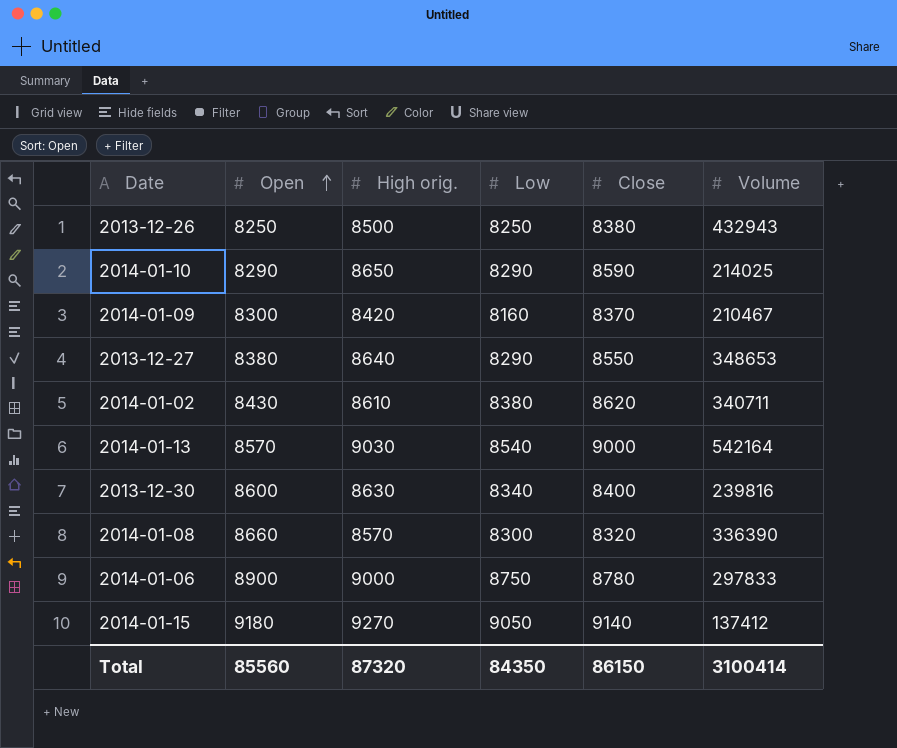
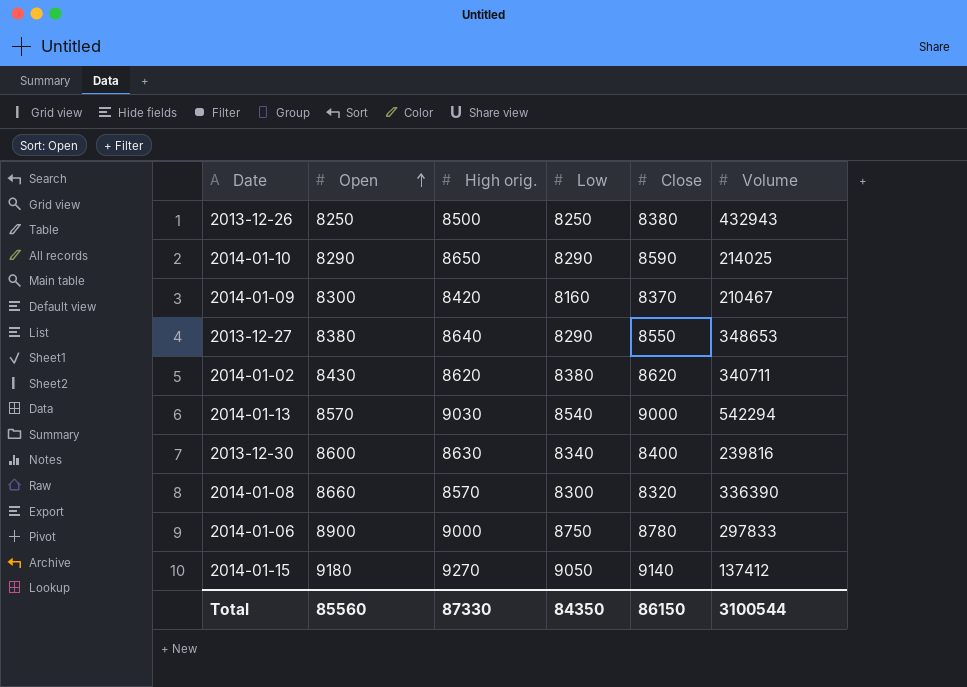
2014-01-02 | High orig.: 8610 -> 8620
2014-01-13 | Volume: 542164 -> 542294
Total | High orig.: 87320 -> 87330
Total | Volume: 3100414 -> 3100544

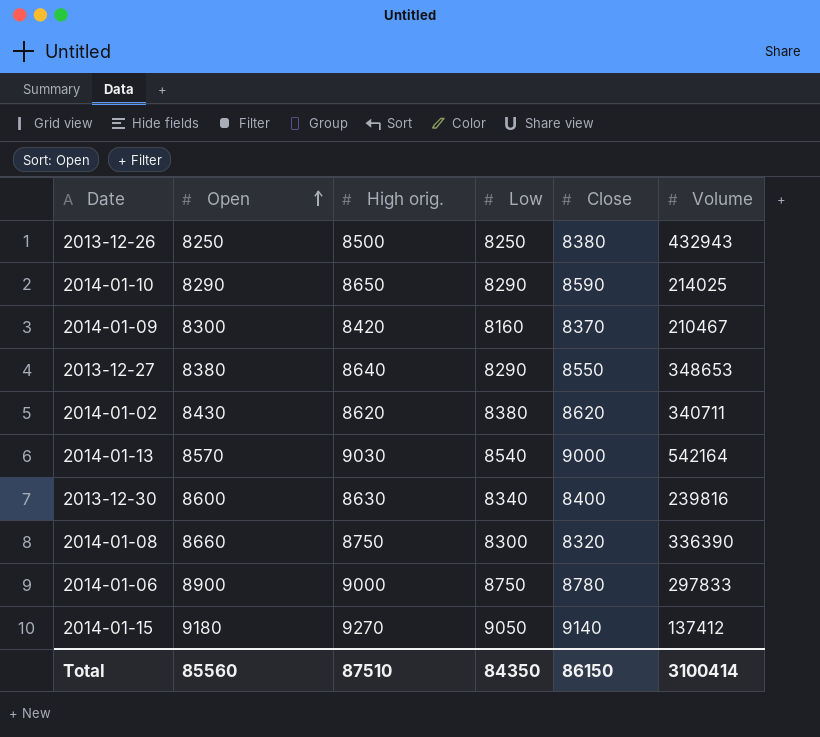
2014-01-13 | Volume: 542294 -> 542164
2014-01-08 | High orig.: 8570 -> 8750
Total | High orig.: 87330 -> 87510
Total | Volume: 3100544 -> 3100414

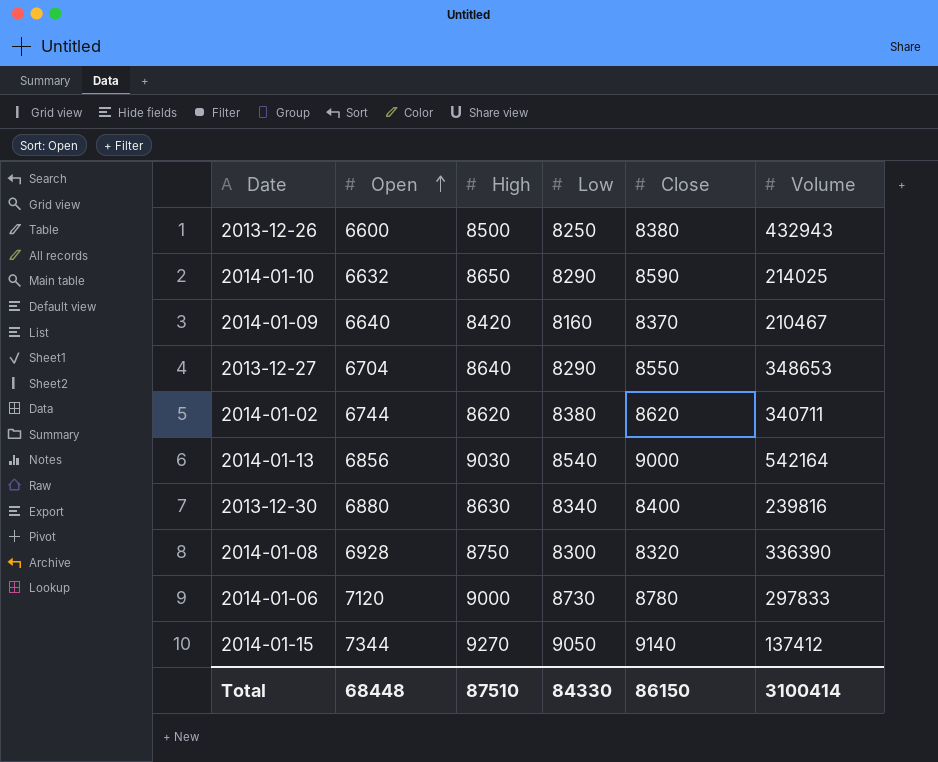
column name: High orig. -> High
2013-12-26 | Open: 8250 -> 6600
2014-01-10 | Open: 8290 -> 6632
2014-01-09 | Open: 8300 -> 6640
2013-12-27 | Open: 8380 -> 6704
2014-01-02 | Open: 8430 -> 6744
2014-01-13 | Open: 8570 -> 6856
2013-12-30 | Open: 8600 -> 6880
2014-01-08 | Open: 8660 -> 6928
2014-01-06 | Open: 8900 -> 7120
2014-01-06 | Low: 8750 -> 8730
2014-01-15 | Open: 9180 -> 7344
Total | Open: 85560 -> 68448
Total | Low: 84350 -> 84330

